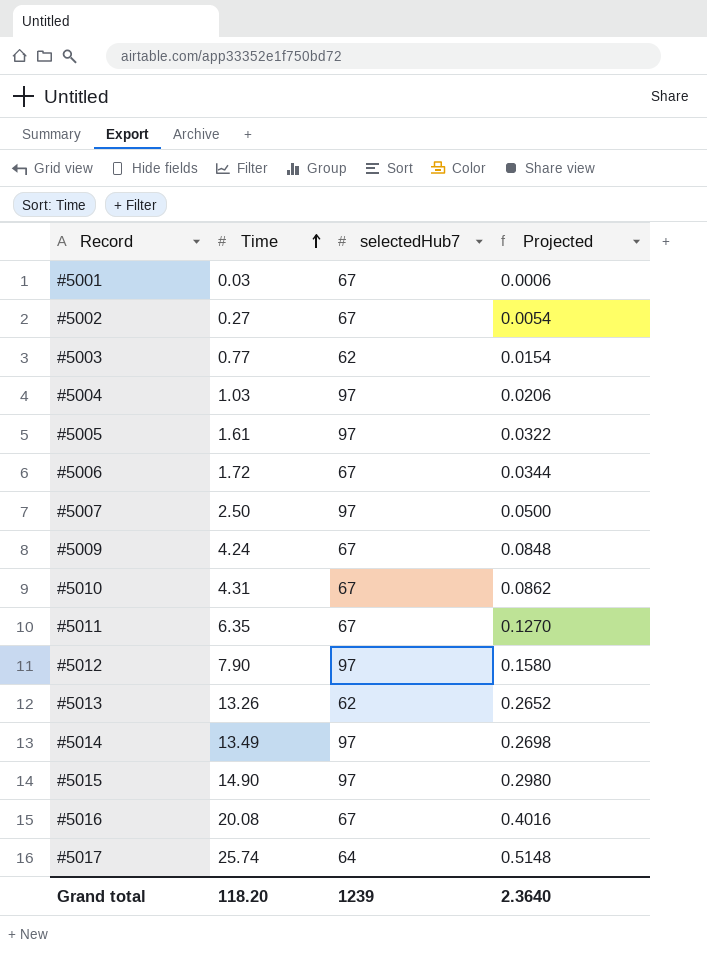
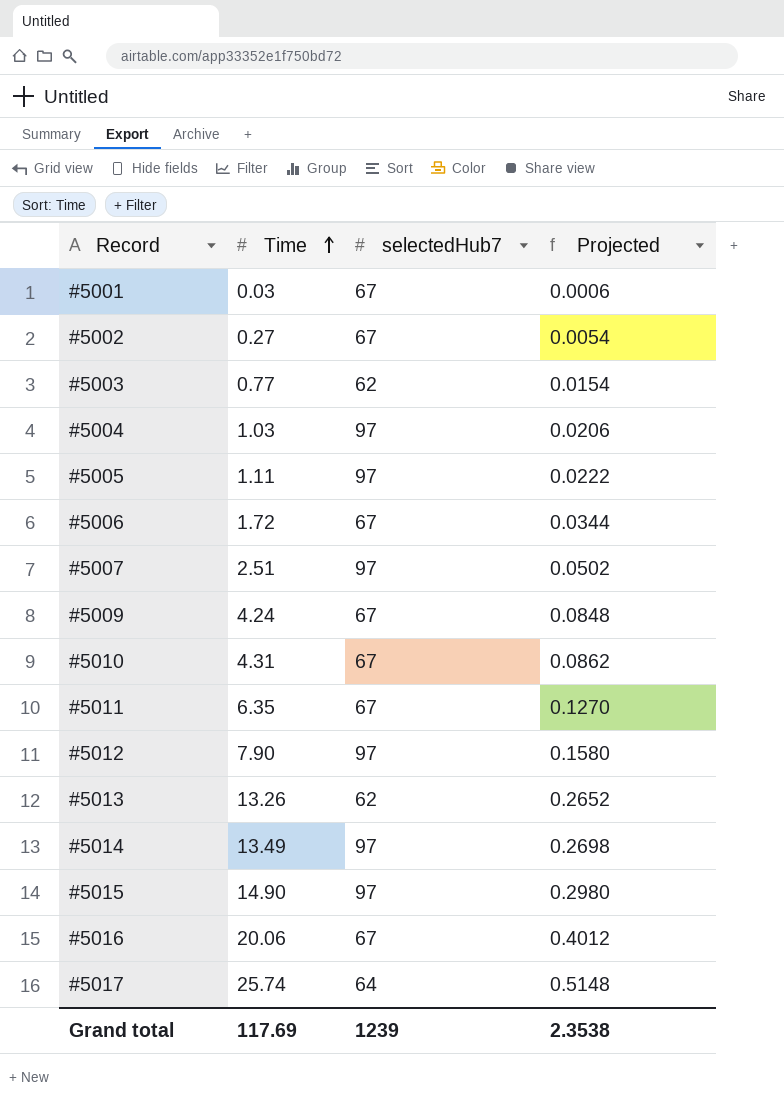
#5005 | Time: 1.61 -> 1.11
#5005 | Projected: 0.0322 -> 0.0222
#5007 | Time: 2.50 -> 2.51
#5007 | Projected: 0.0500 -> 0.0502
#5016 | Time: 20.08 -> 20.06
#5016 | Projected: 0.4016 -> 0.4012
Grand total | Time: 118.20 -> 117.69
Grand total | Projected: 2.3640 -> 2.3538

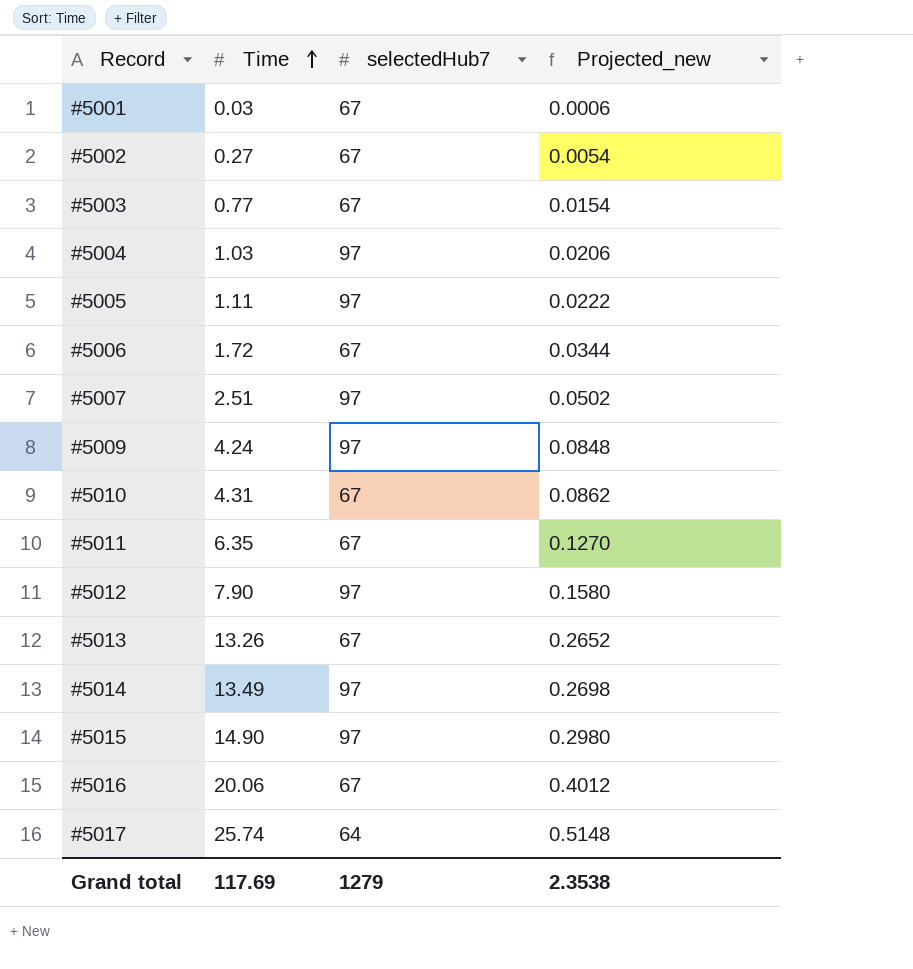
column name: Projected -> Projected_new
#5003 | selectedHub7: 62 -> 67
#5009 | selectedHub7: 67 -> 97
#5013 | selectedHub7: 62 -> 67
Grand total | selectedHub7: 1239 -> 1279

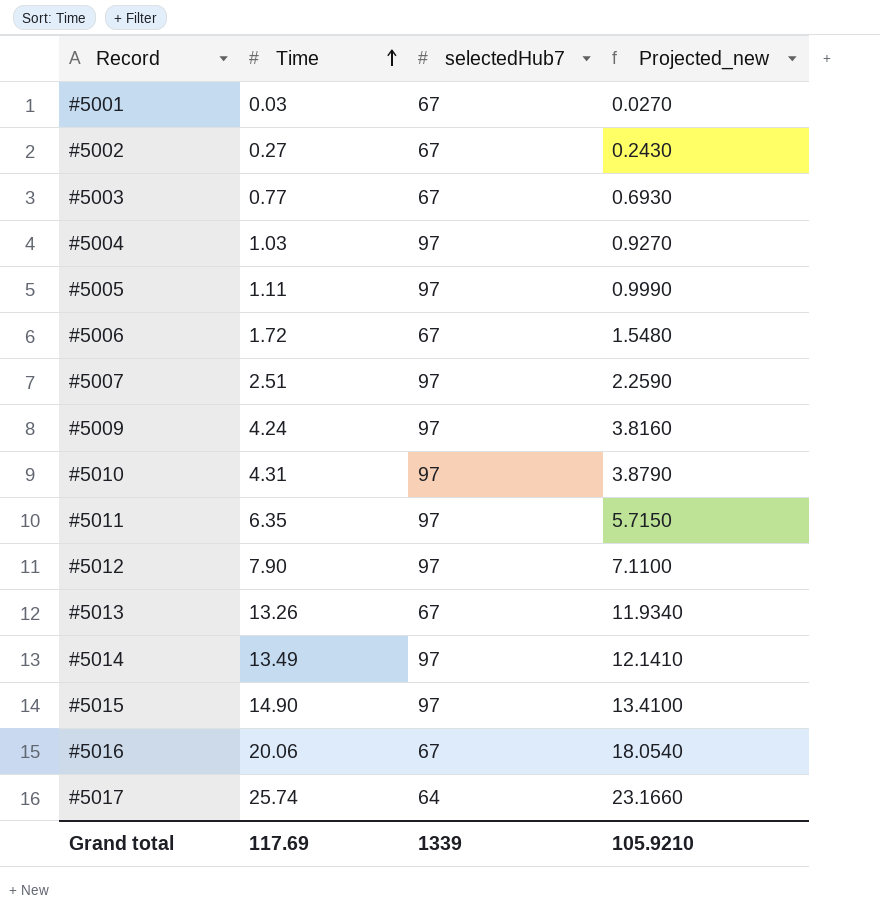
column Projected_new | formula: [Time] * 0.02 -> [Time] * 0.9
#5010 | selectedHub7: 67 -> 97
#5011 | selectedHub7: 67 -> 97
Grand total | selectedHub7: 1279 -> 1339
Grand total | Projected_new: 2.3538 -> 105.9210

